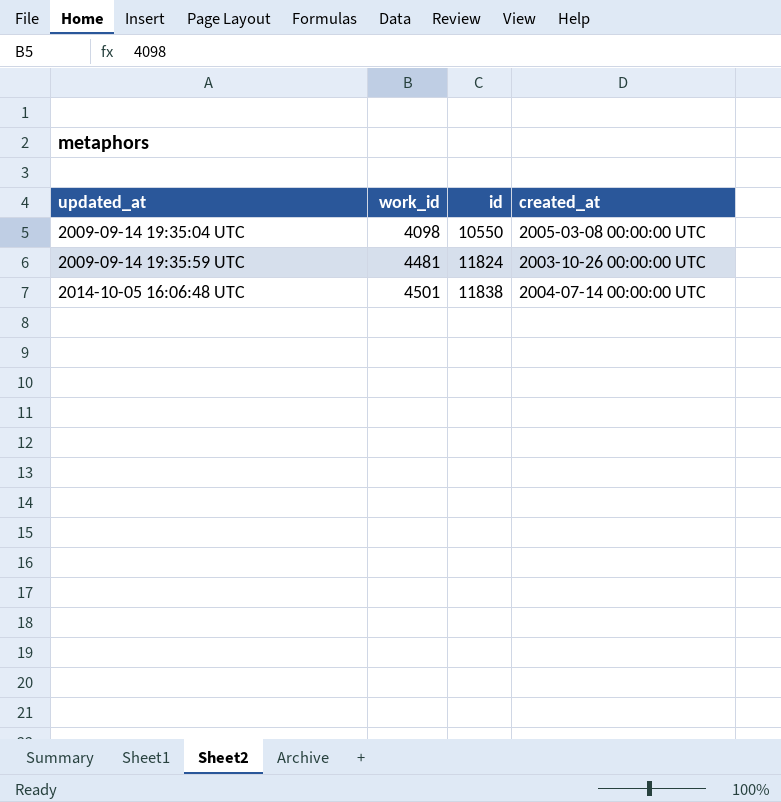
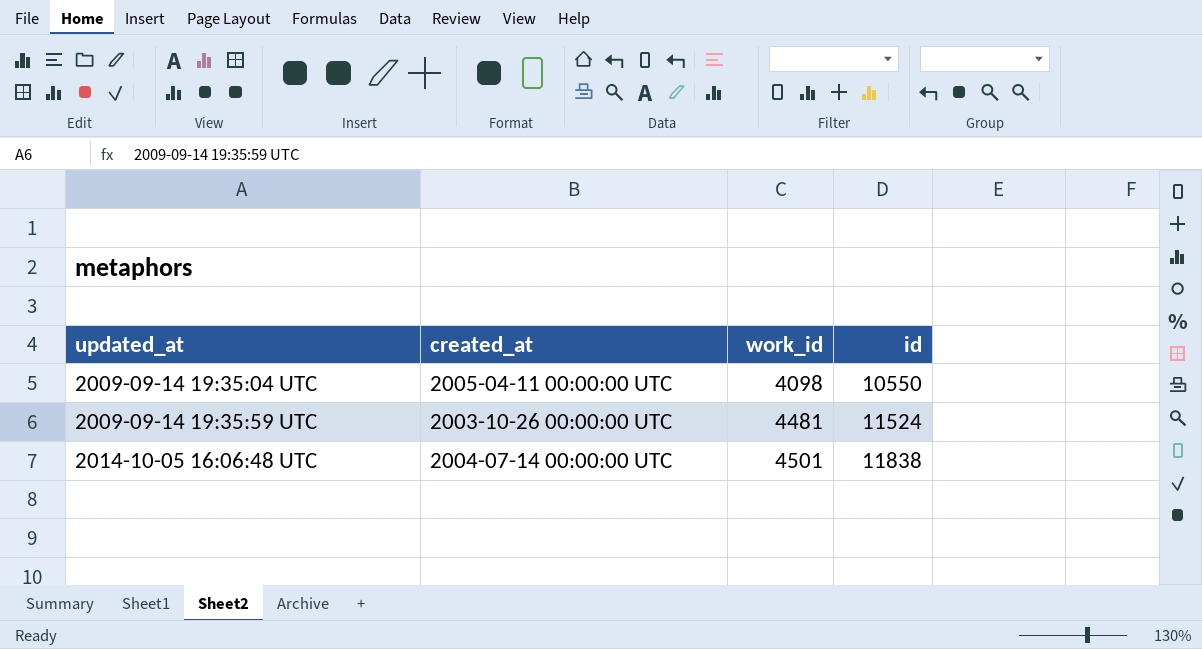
column created_at | position: 4 -> 2
2009-09-14 19:35:04 UTC | created_at: 2005-03-08 00:00:00 UTC -> 2005-04-11 00:00:00 UTC
2009-09-14 19:35:59 UTC | id: 11824 -> 11524

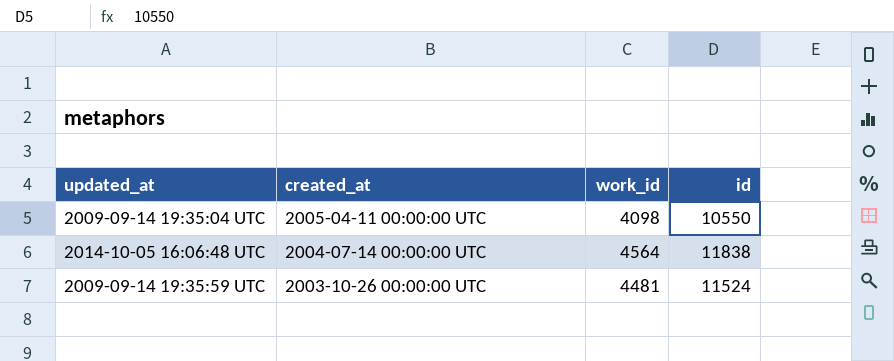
row order: updated_at ascending -> created_at descending
2014-10-05 16:06:48 UTC | work_id: 4501 -> 4564

